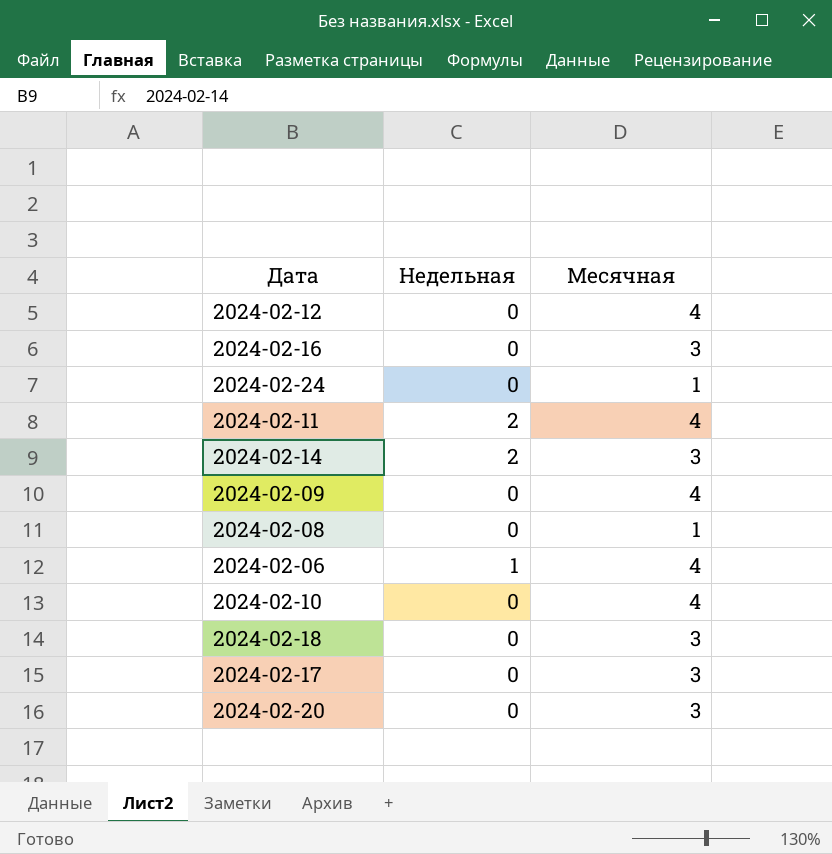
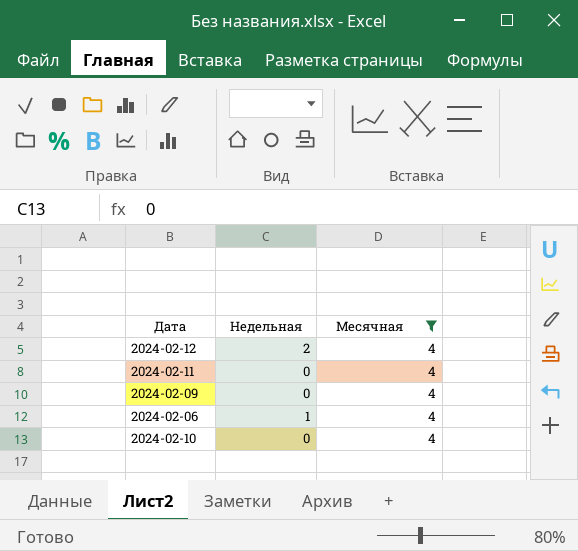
filter: none -> Месячная = 4
2024-02-12 | Недельная: 0 -> 2
2024-02-11 | Недельная: 2 -> 0

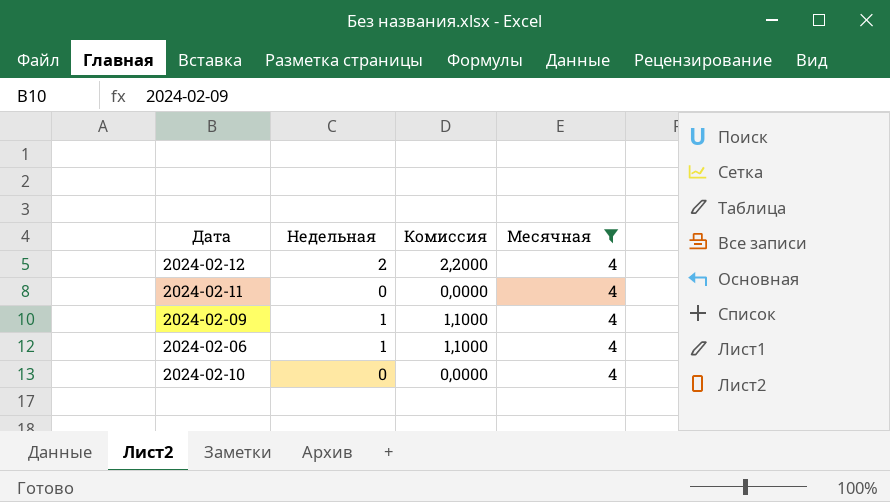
column Комиссия | formula: none -> [Недельная] * 1,1
2024-02-09 | Недельная: 0 -> 1

